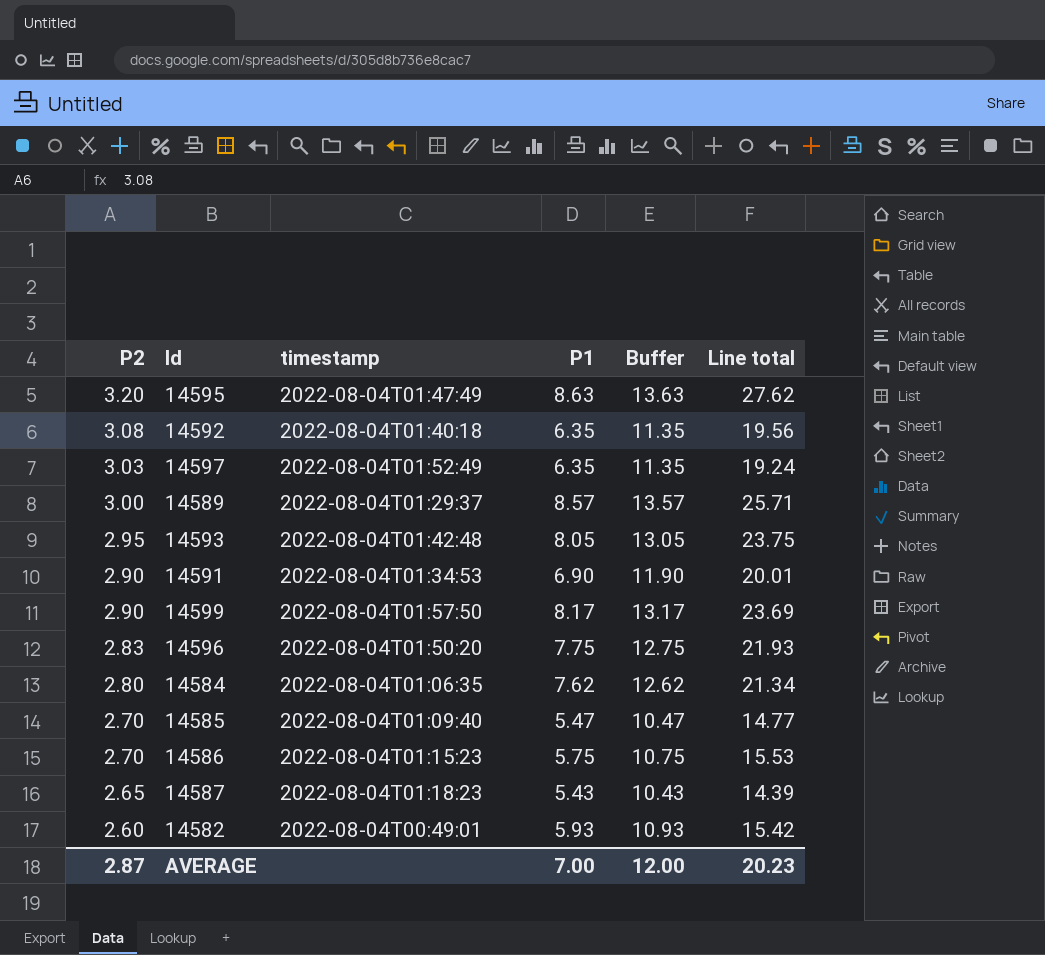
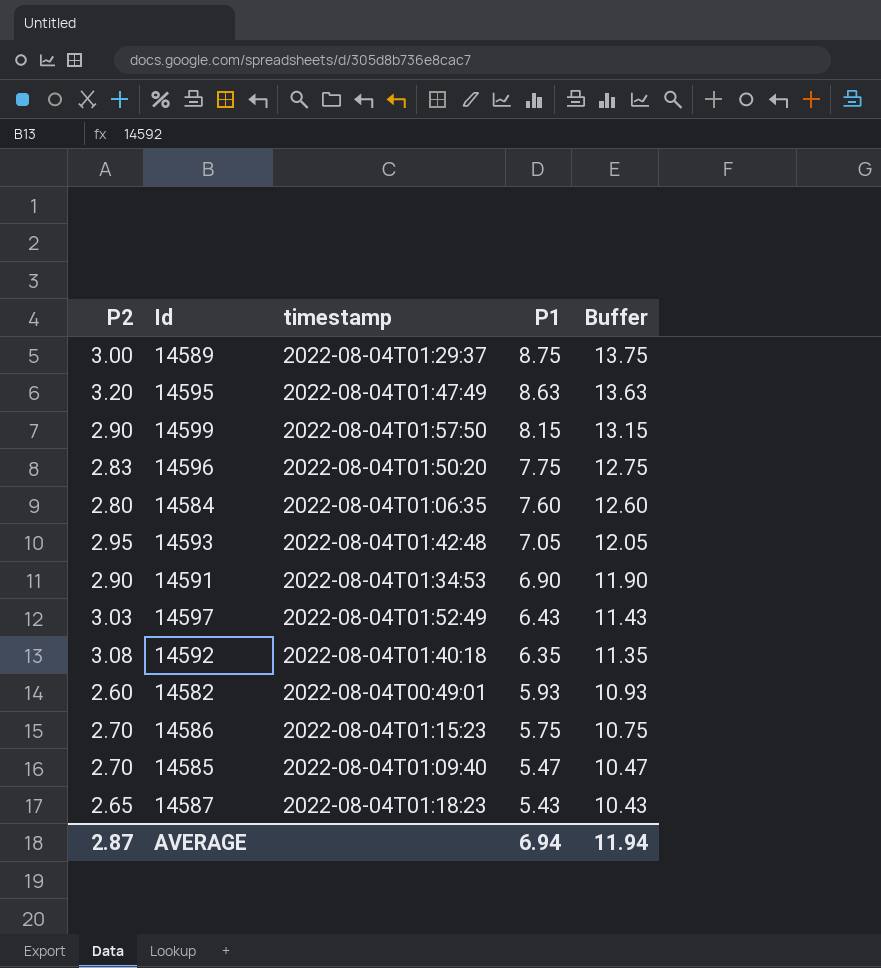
row order: P2 descending -> P1 descending
column Line total | formula: [P2] * [P1] -> none
14589 | P1: 8.57 -> 8.75
14589 | Buffer: 13.57 -> 13.75
14599 | P1: 8.17 -> 8.15
14599 | Buffer: 13.17 -> 13.15
14584 | P1: 7.62 -> 7.60
14584 | Buffer: 12.62 -> 12.60
14593 | P1: 8.05 -> 7.05
14593 | Buffer: 13.05 -> 12.05
14597 | P1: 6.35 -> 6.43
14597 | Buffer: 11.35 -> 11.43
AVERAGE | P1: 7.00 -> 6.94
AVERAGE | Buffer: 12.00 -> 11.94

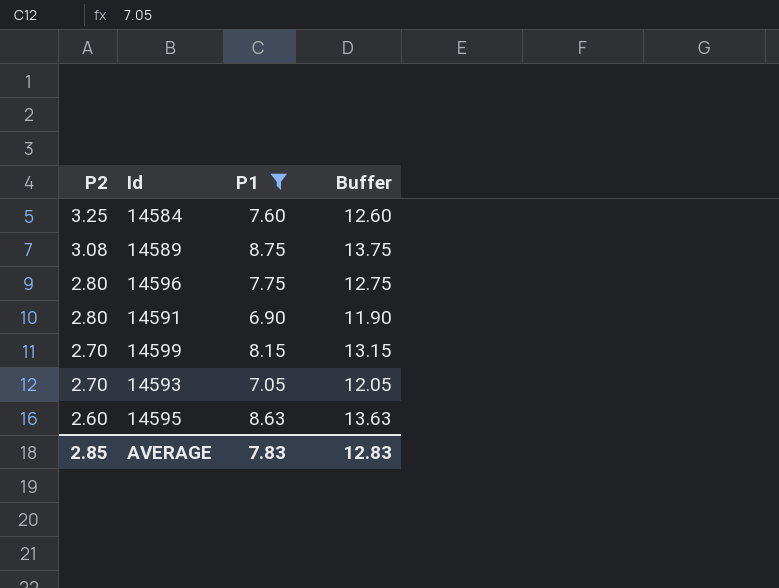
filter: none -> P1 >= 6.90
row order: P1 descending -> P2 descending
column timestamp | position: 3 -> none
14584 | P2: 2.80 -> 3.25
14589 | P2: 3.00 -> 3.08
14596 | P2: 2.83 -> 2.80
14591 | P2: 2.90 -> 2.80
14599 | P2: 2.90 -> 2.70
14593 | P2: 2.95 -> 2.70
14595 | P2: 3.20 -> 2.60
AVERAGE | P2: 2.87 -> 2.85
AVERAGE | P1: 6.94 -> 7.83
AVERAGE | Buffer: 11.94 -> 12.83

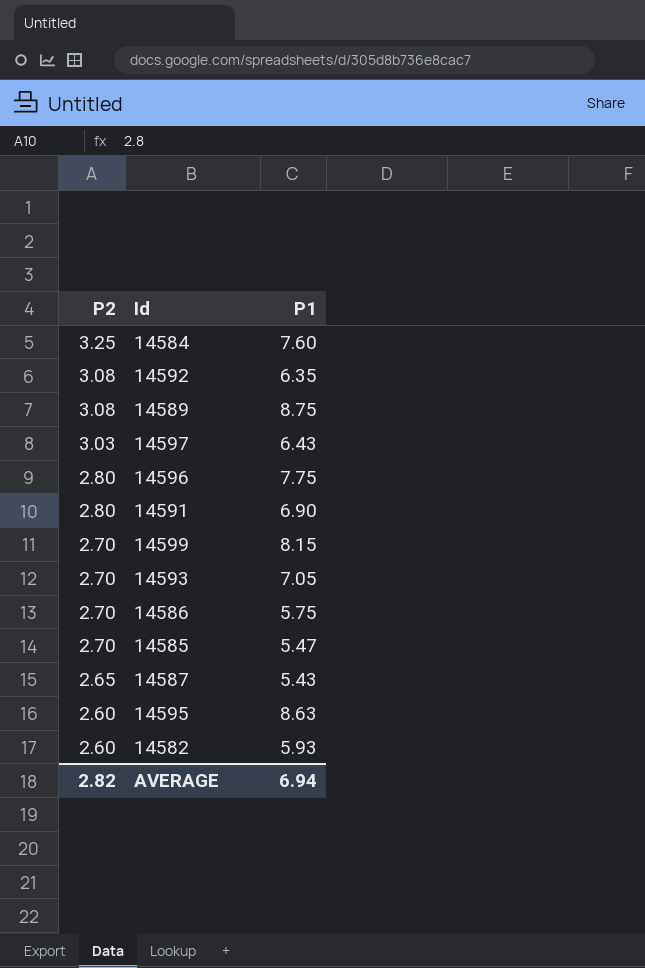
filter: P1 >= 6.90 -> none
column Buffer | formula: [P1] + 5 -> none
AVERAGE | P2: 2.85 -> 2.82
AVERAGE | P1: 7.83 -> 6.94

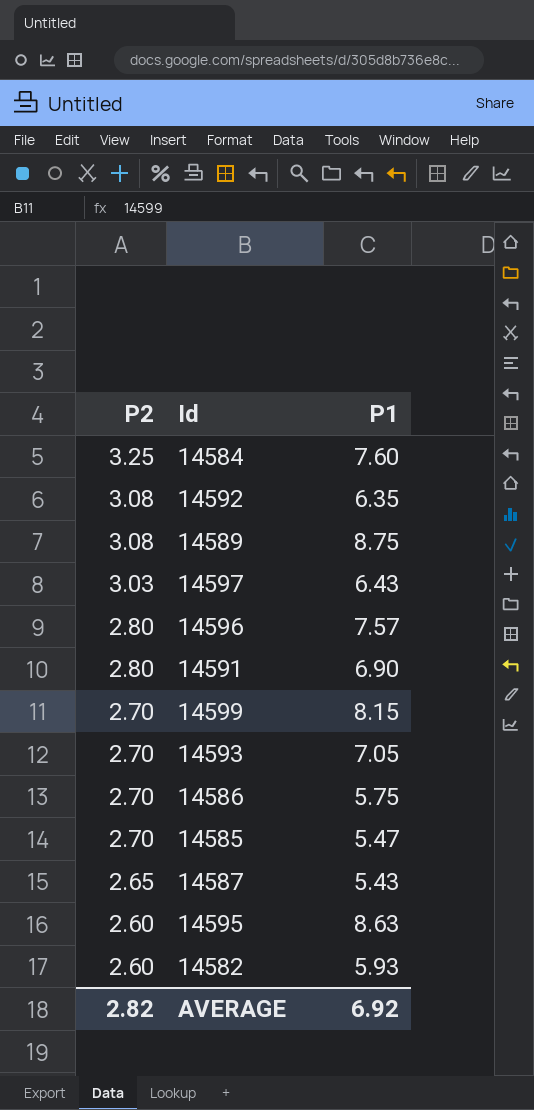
14596 | P1: 7.75 -> 7.57
AVERAGE | P1: 6.94 -> 6.92

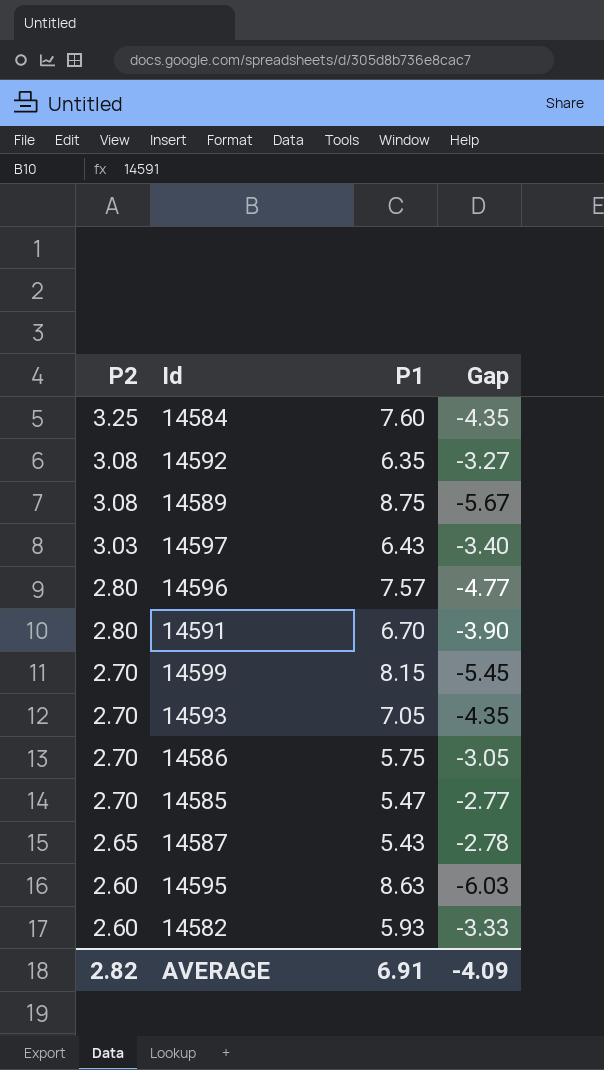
column Gap | formula: none -> [P2] - [P1]
14591 | P1: 6.90 -> 6.70
AVERAGE | P1: 6.92 -> 6.91

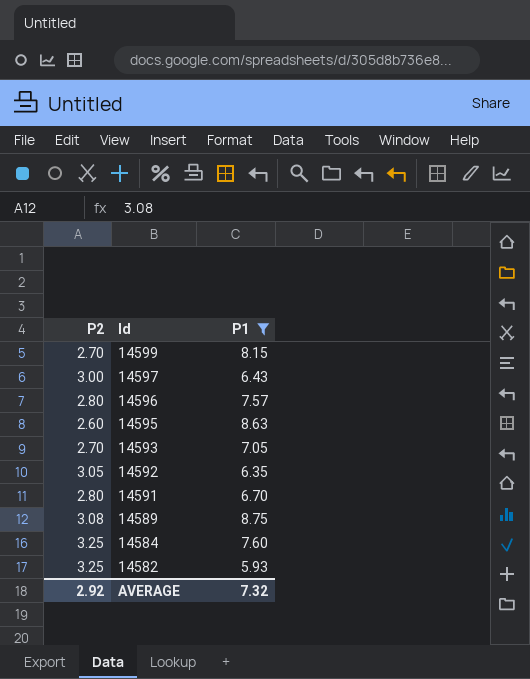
filter: none -> P1 >= 5.93
row order: P2 descending -> Id descending
column Gap | formula: [P2] - [P1] -> none
14597 | P2: 3.03 -> 3.00
14592 | P2: 3.08 -> 3.05
14582 | P2: 2.60 -> 3.25
AVERAGE | P2: 2.82 -> 2.92
AVERAGE | P1: 6.91 -> 7.32

